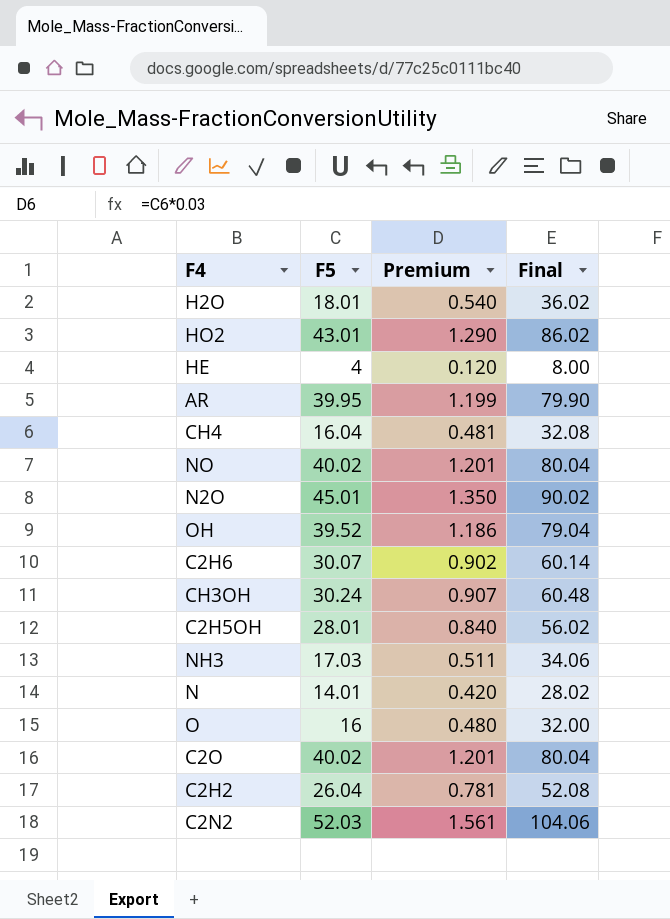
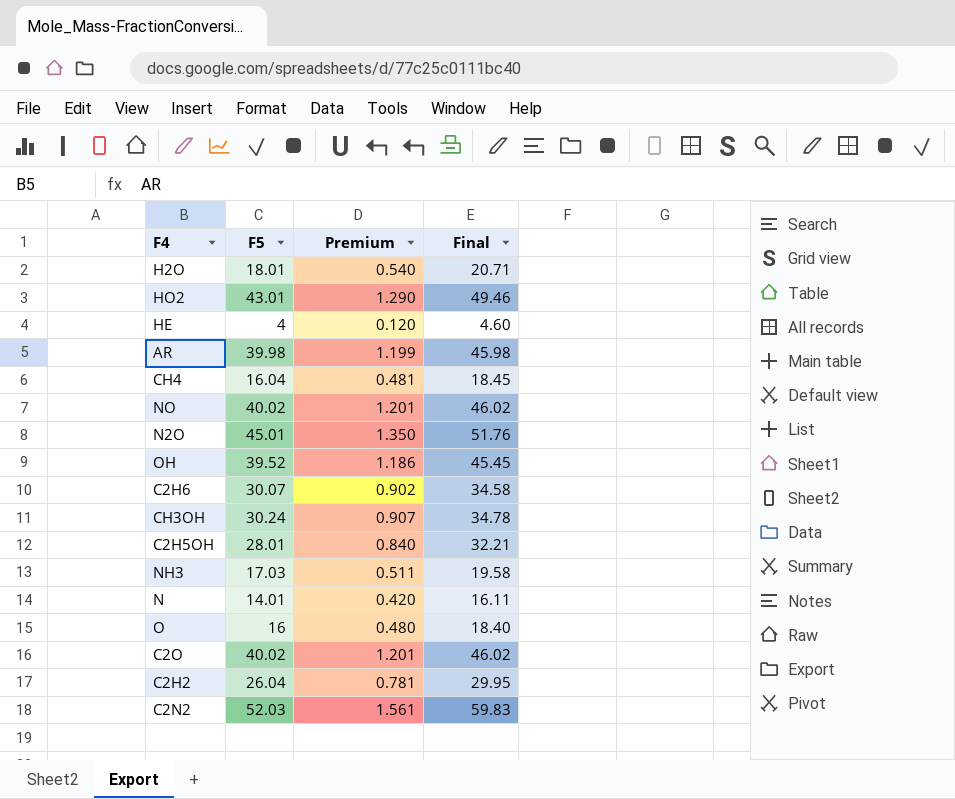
column Final | formula: [F5] * 2 -> [F5] * 1.15
AR | F5: 39.95 -> 39.98

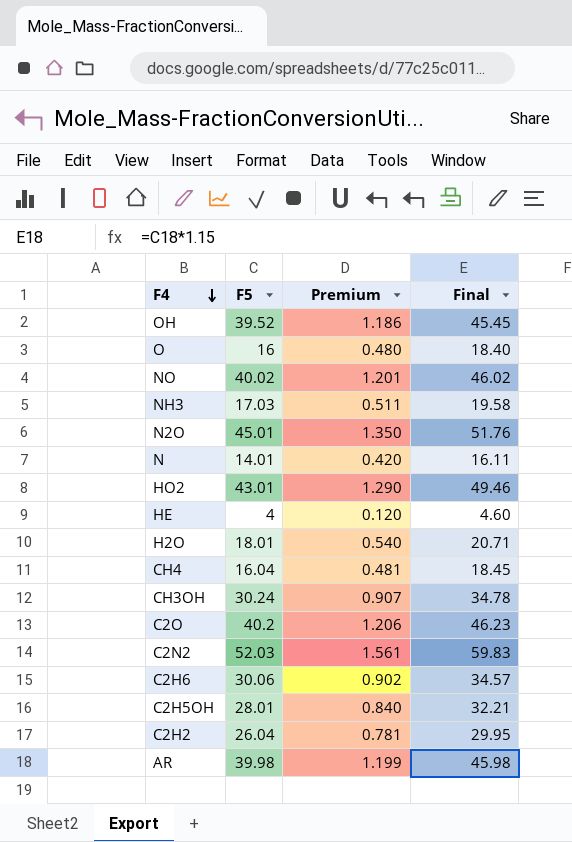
row order: none -> F4 descending
C2O | F5: 40.02 -> 40.2
C2O | Premium: 1.201 -> 1.206
C2O | Final: 46.02 -> 46.23
C2H6 | F5: 30.07 -> 30.06
C2H6 | Final: 34.58 -> 34.57

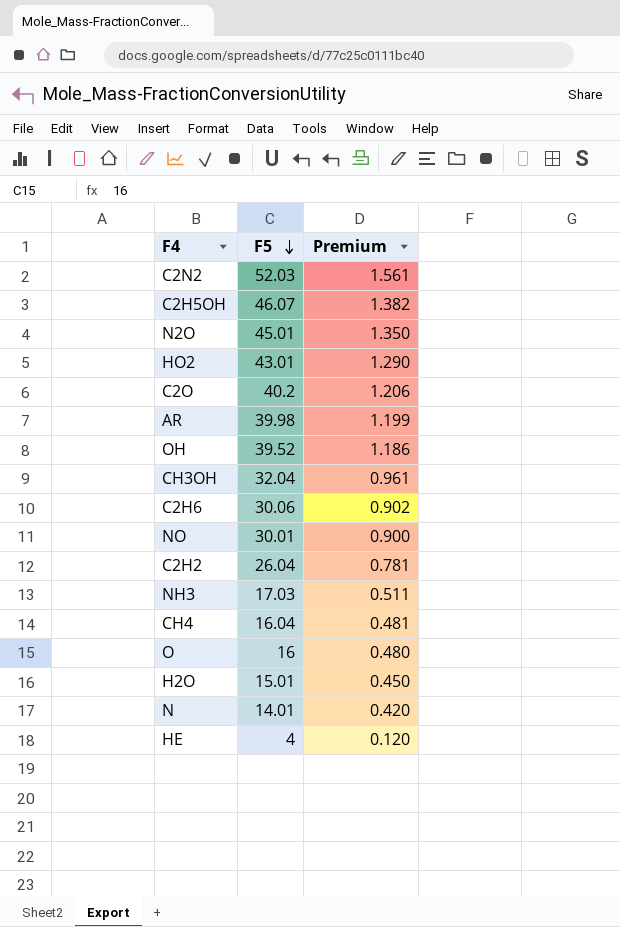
row order: F4 descending -> F5 descending
column Final | formula: [F5] * 1.15 -> none
C2H5OH | F5: 28.01 -> 46.07
C2H5OH | Premium: 0.840 -> 1.382
CH3OH | F5: 30.24 -> 32.04
CH3OH | Premium: 0.907 -> 0.961
NO | F5: 40.02 -> 30.01
NO | Premium: 1.201 -> 0.900
H2O | F5: 18.01 -> 15.01
H2O | Premium: 0.540 -> 0.450

